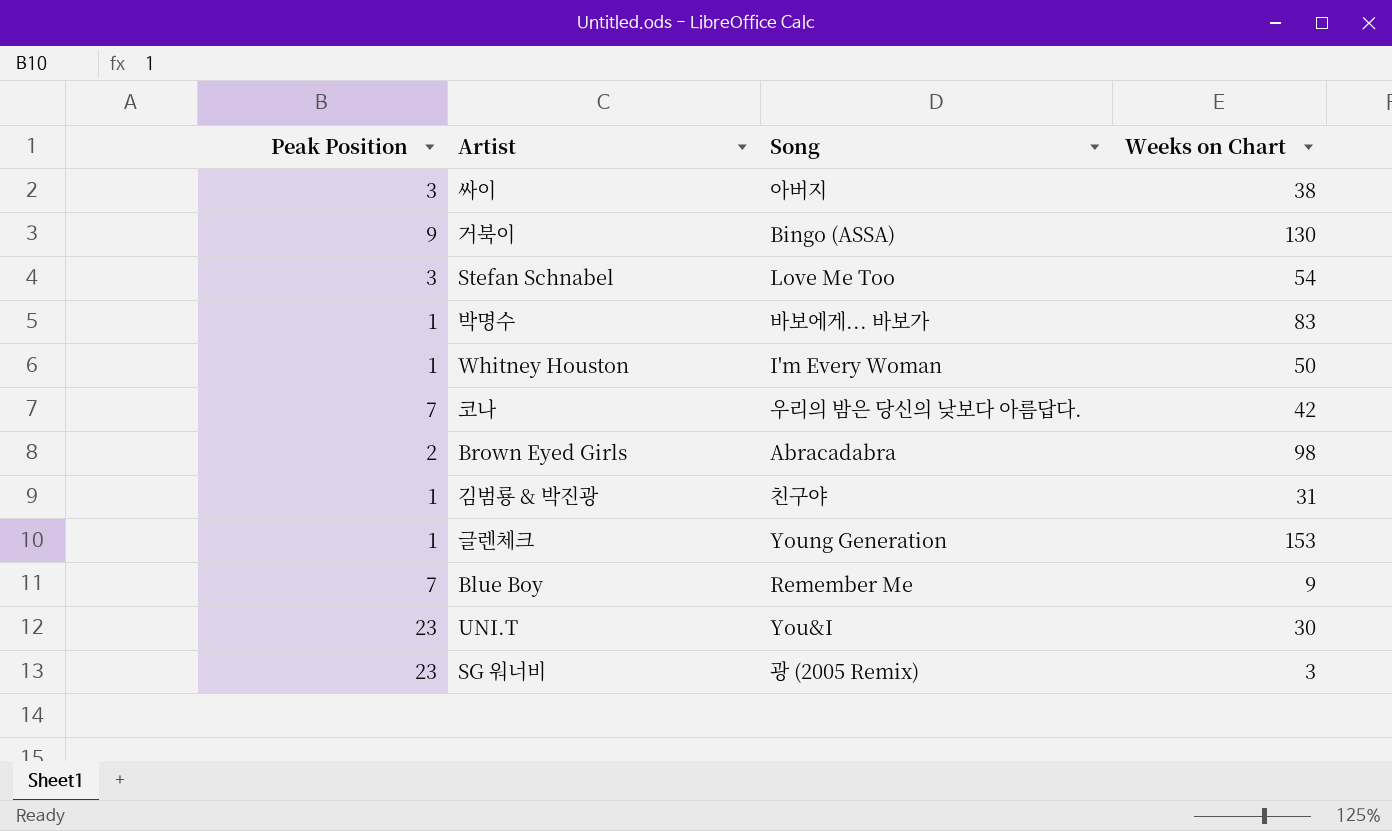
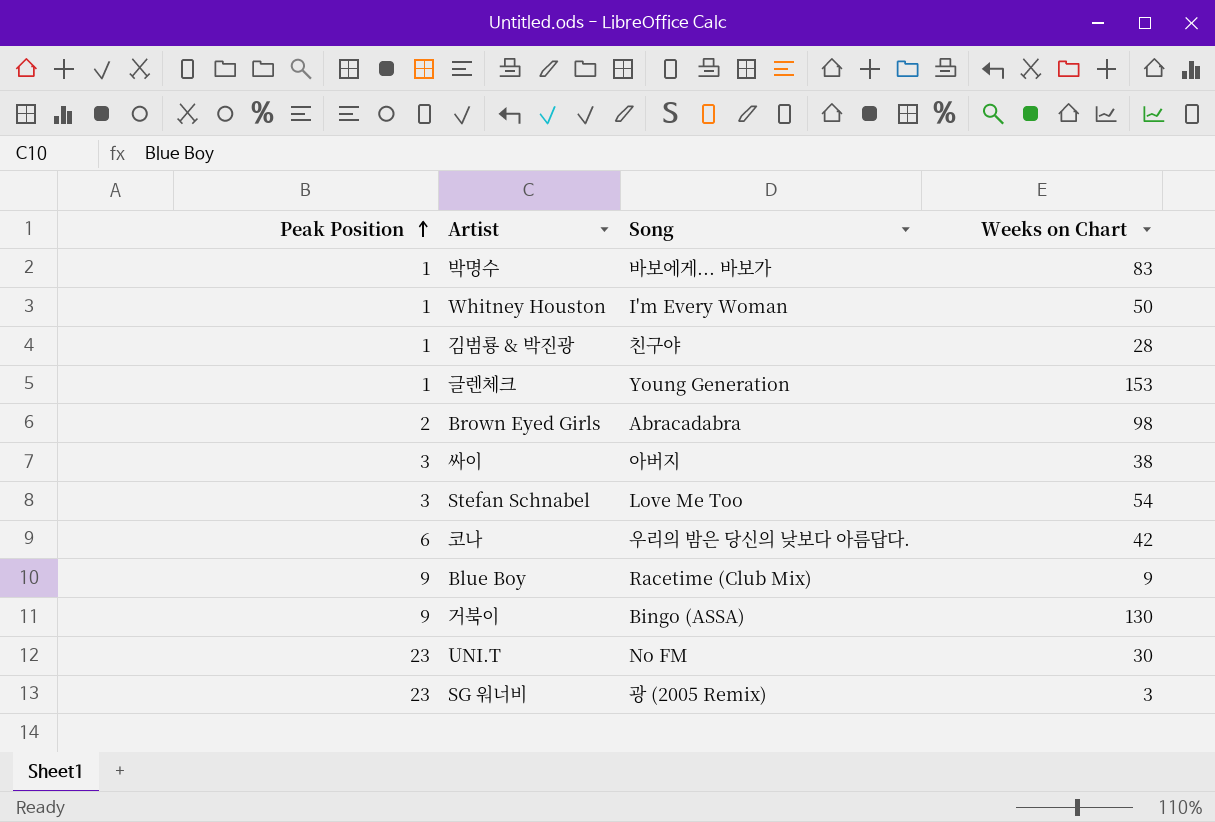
row order: none -> Peak Position ascending
김범룡 & 박진광 | Weeks on Chart: 31 -> 28
코나 | Peak Position: 7 -> 6
Blue Boy | Peak Position: 7 -> 9
Blue Boy | Song: Remember Me -> Racetime (Club Mix)
UNI.T | Song: You&I -> No FM

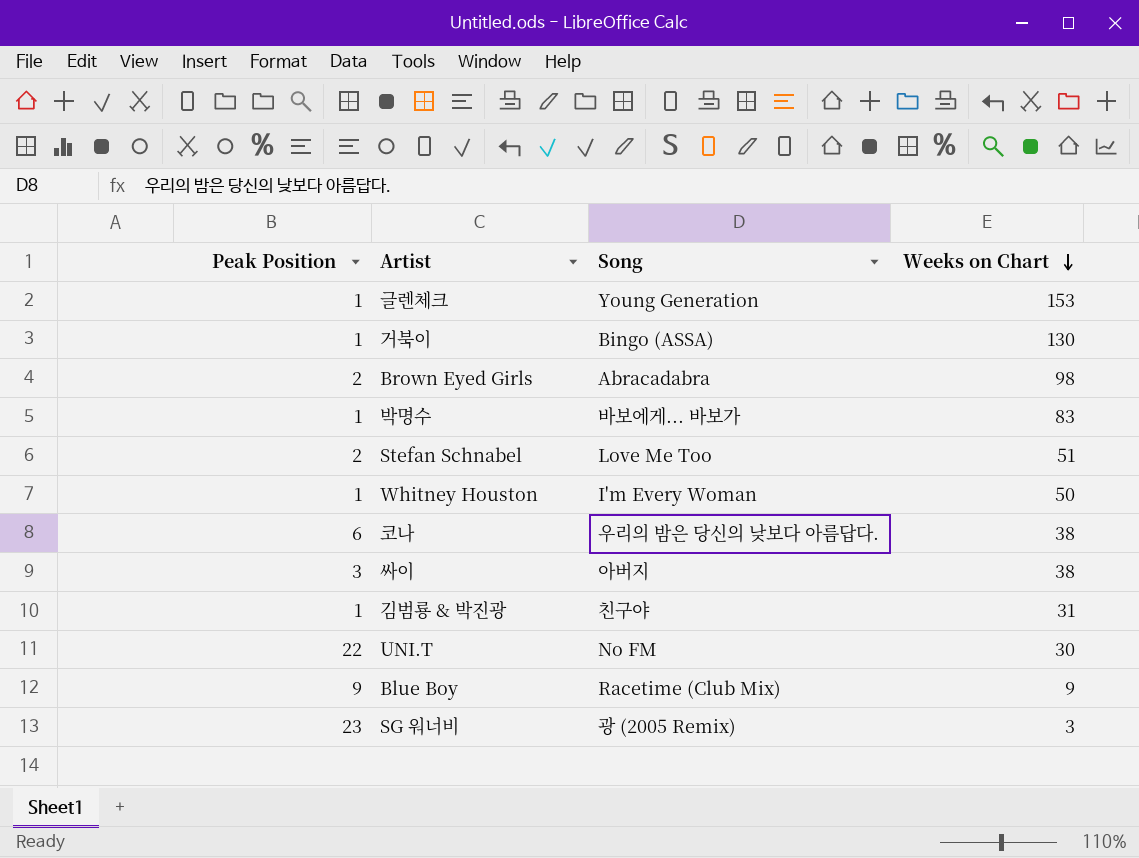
row order: Peak Position ascending -> Weeks on Chart descending
거북이 | Peak Position: 9 -> 1
Stefan Schnabel | Peak Position: 3 -> 2
Stefan Schnabel | Weeks on Chart: 54 -> 51
코나 | Weeks on Chart: 42 -> 38
김범룡 & 박진광 | Weeks on Chart: 28 -> 31
UNI.T | Peak Position: 23 -> 22

